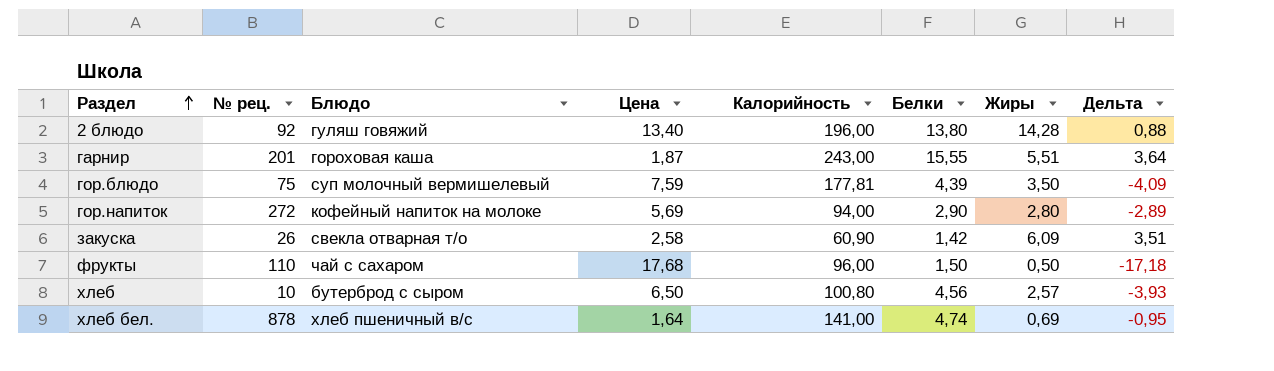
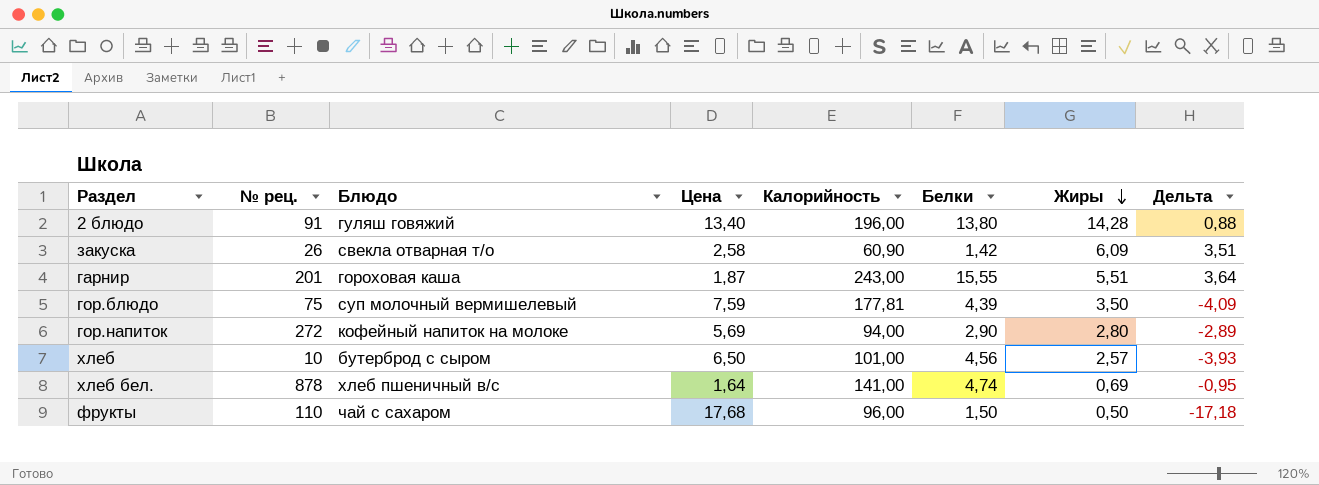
row order: Раздел ascending -> Жиры descending
2 блюдо | № рец.: 92 -> 91
хлеб | Калорийность: 100,80 -> 101,00

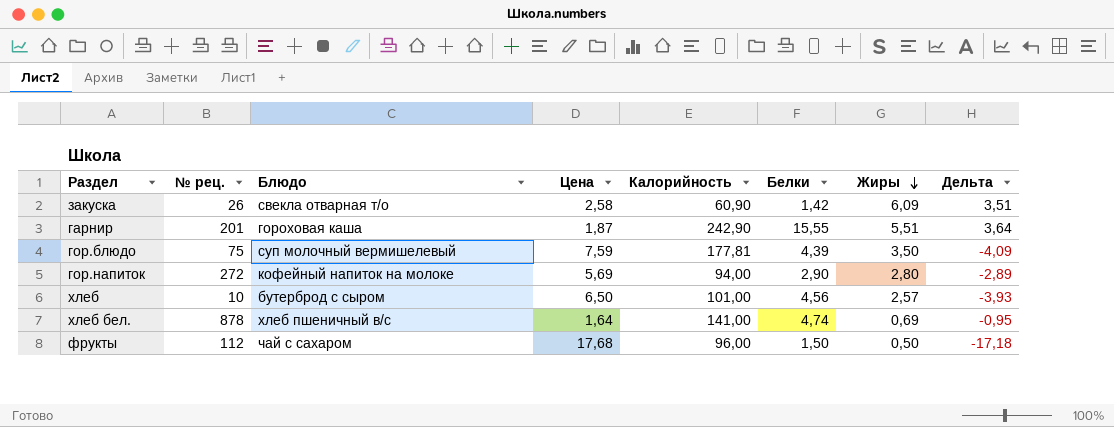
row 2 блюдо: 91 | гуляш говяжий | 13,40 | 196,00 | 13,80 | 14,28 | 0,88 -> none
гарнир | Калорийность: 243,00 -> 242,90
фрукты | № рец.: 110 -> 112

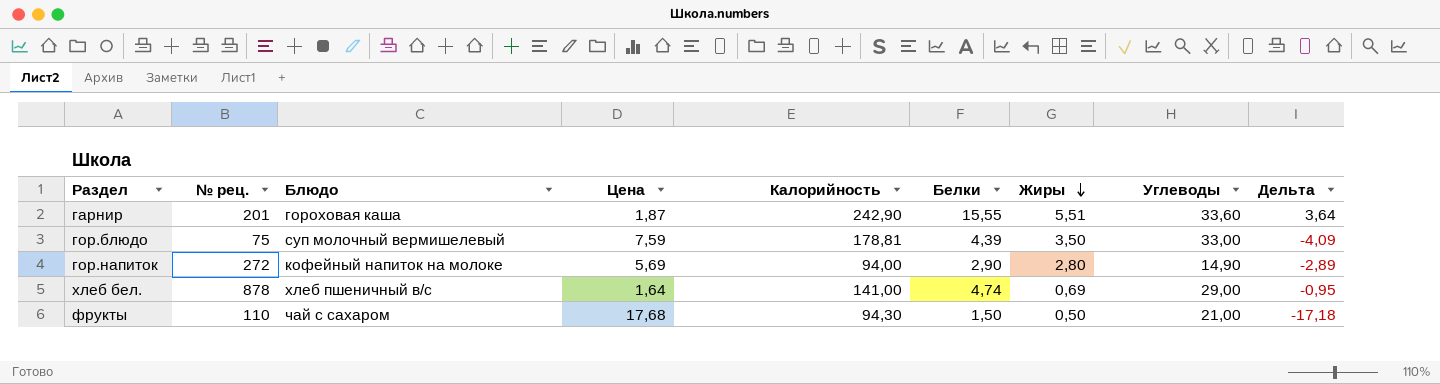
column Углеводы | position: none -> 8
row закуска: 26 | свекла отварная т/о | 2,58 | 60,90 | 1,42 | 6,09 | 3,51 -> none
row хлеб: 10 | бутерброд с сыром | 6,50 | 101,00 | 4,56 | 2,57 | -3,93 -> none
гор.блюдо | Калорийность: 177,81 -> 178,81
фрукты | № рец.: 112 -> 110
фрукты | Калорийность: 96,00 -> 94,30

